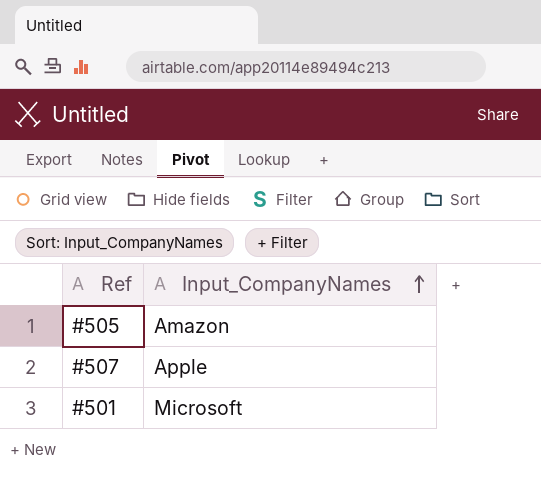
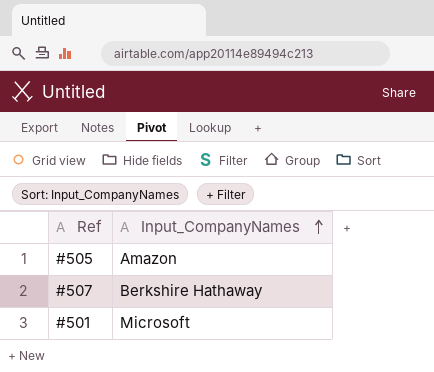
#507 | Input_CompanyNames: Apple -> Berkshire Hathaway

